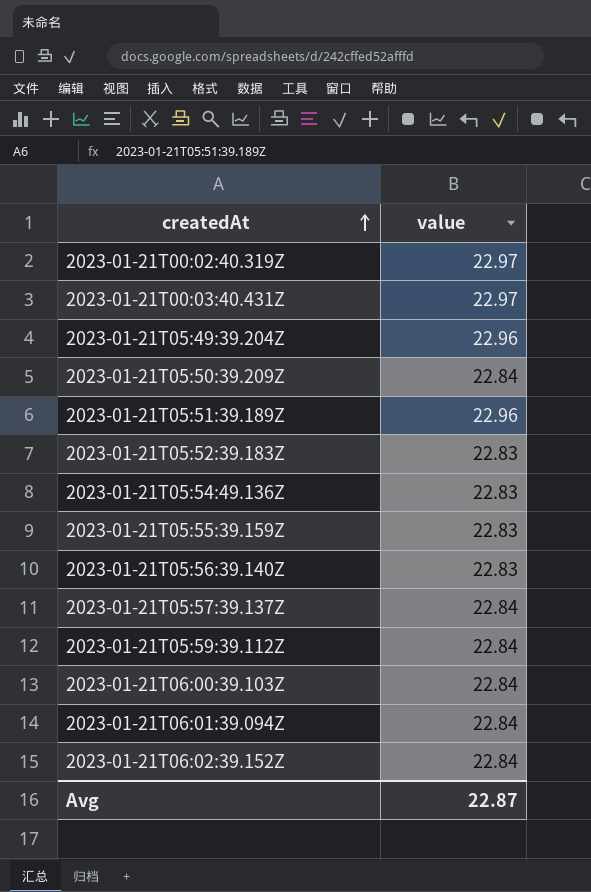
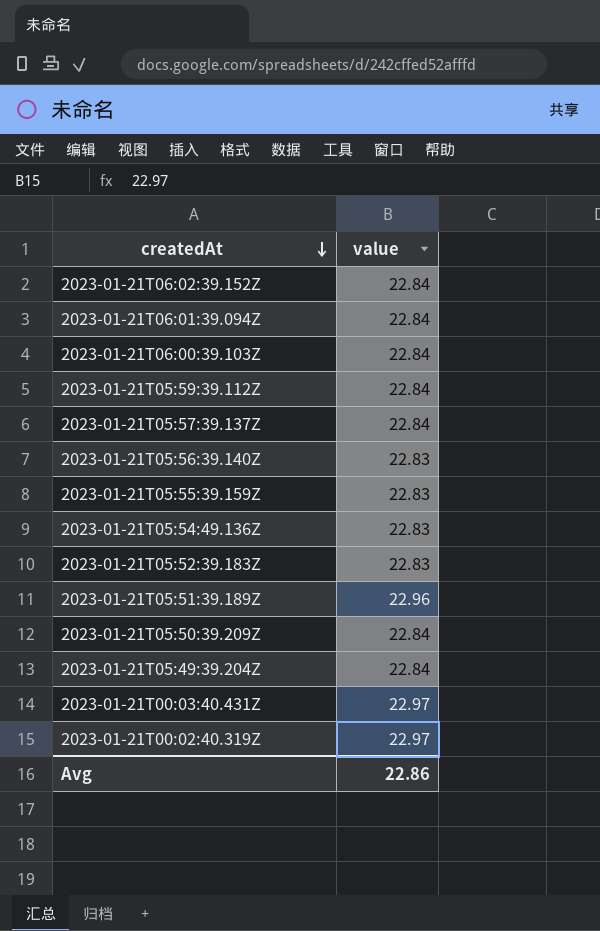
row order: createdAt ascending -> createdAt descending
2023-01-21T05:49:39.204Z | value: 22.96 -> 22.84
Avg | value: 22.87 -> 22.86

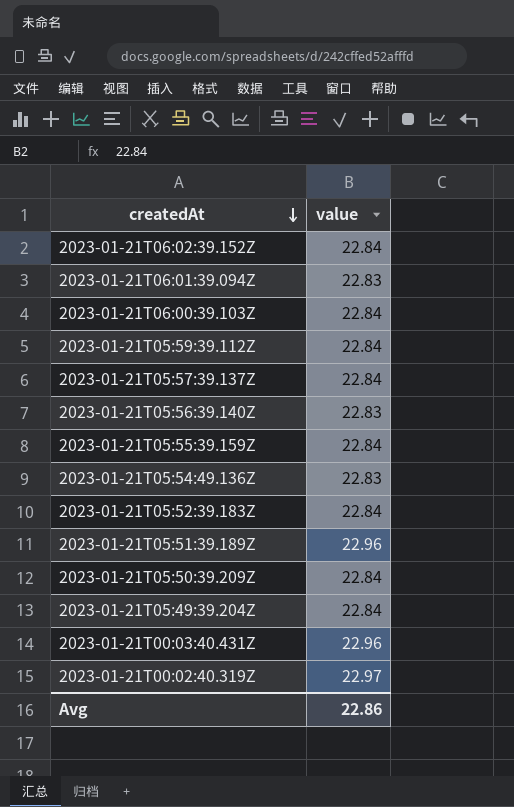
2023-01-21T06:01:39.094Z | value: 22.84 -> 22.83
2023-01-21T05:55:39.159Z | value: 22.83 -> 22.84
2023-01-21T05:52:39.183Z | value: 22.83 -> 22.84
2023-01-21T00:03:40.431Z | value: 22.97 -> 22.96

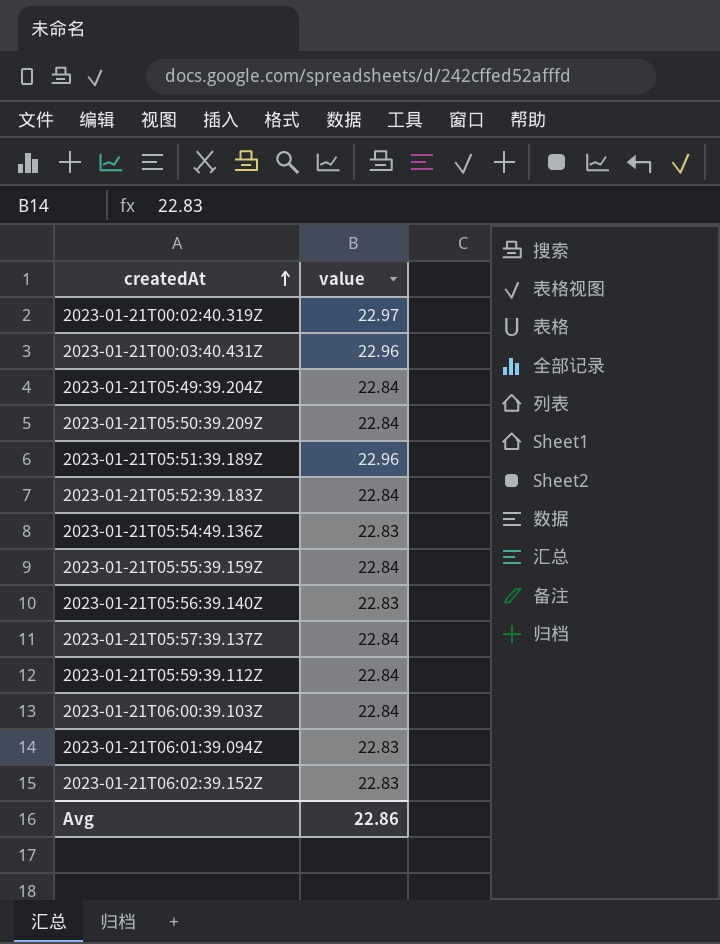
row order: createdAt descending -> createdAt ascending
2023-01-21T06:02:39.152Z | value: 22.84 -> 22.83

